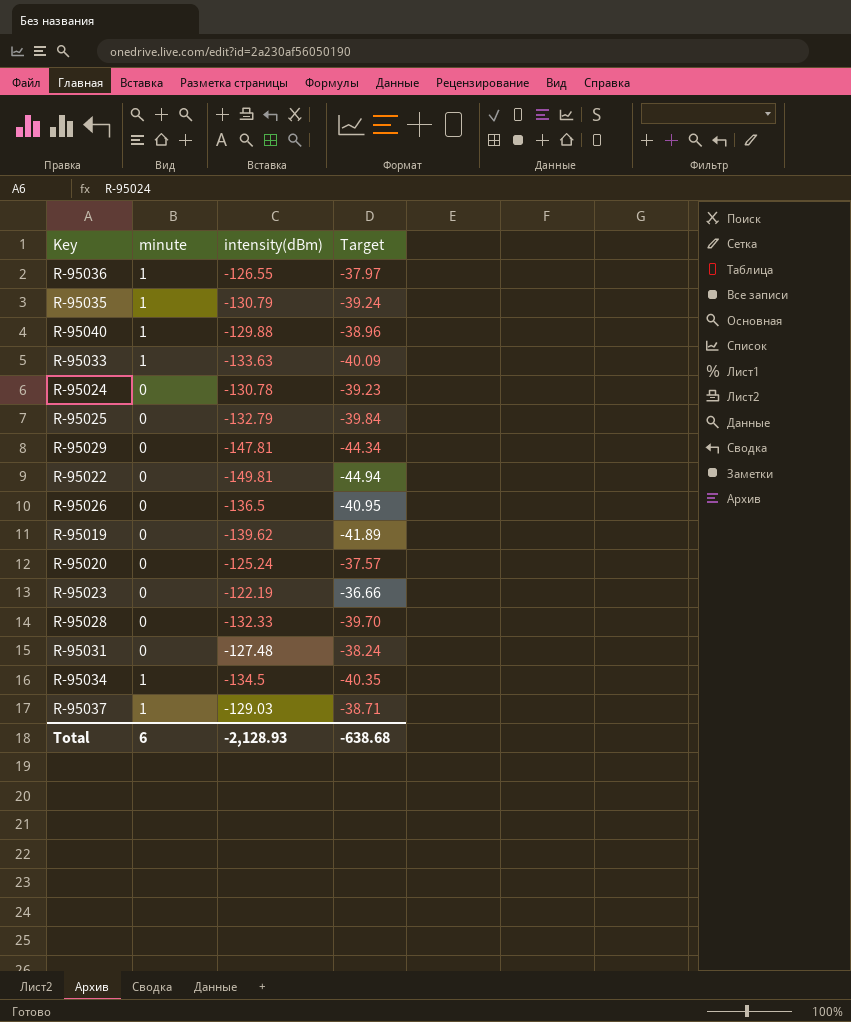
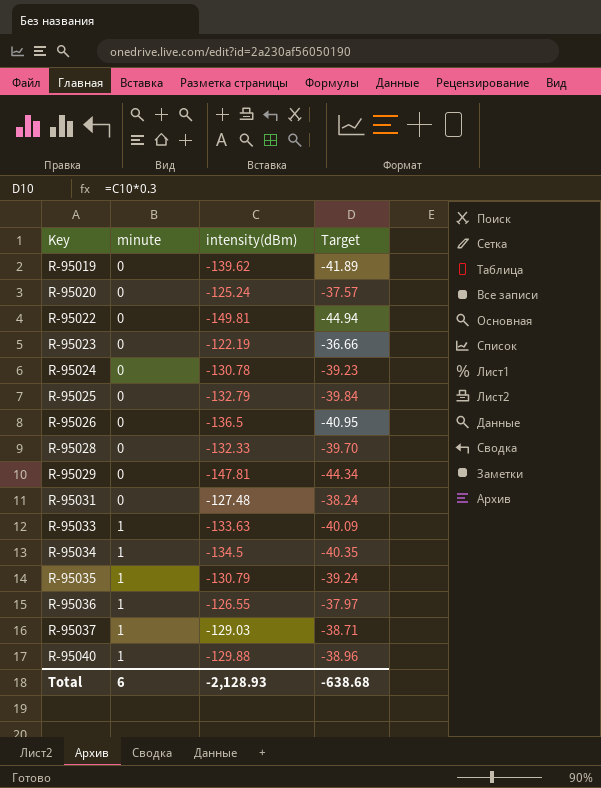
row order: none -> Key ascending

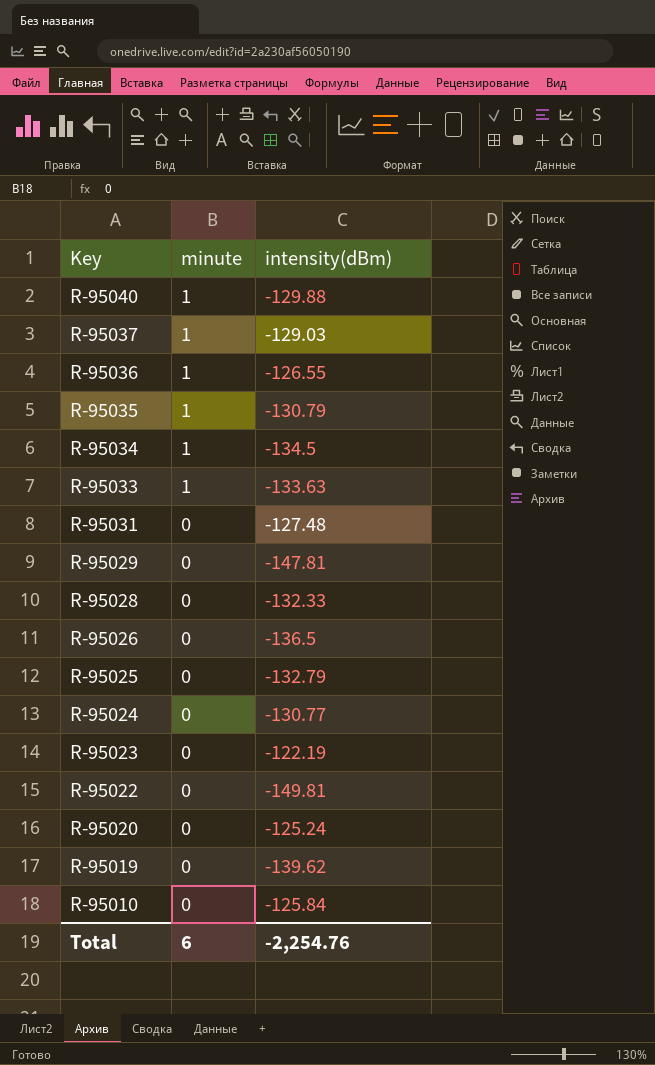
row order: Key ascending -> Key descending
column Target | formula: [intensity(dBm)] * 0.3 -> none
R-95024 | intensity(dBm): -130.78 -> -130.77
row R-95010: none -> 0 | -125.84
Total | intensity(dBm): -2,128.93 -> -2,254.76

